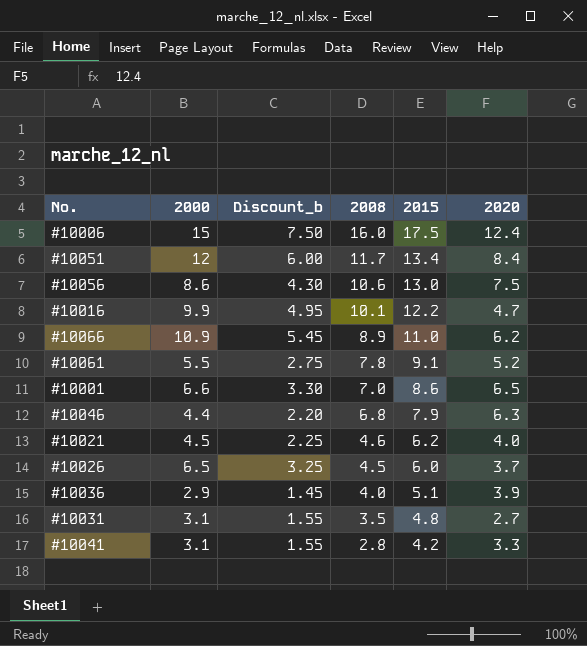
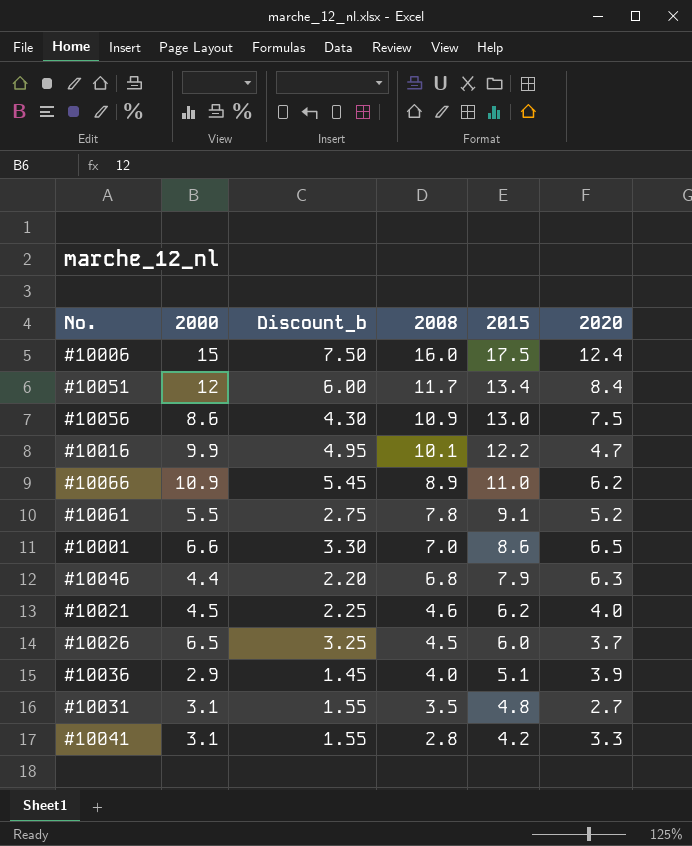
#10056 | 2008: 10.6 -> 10.9

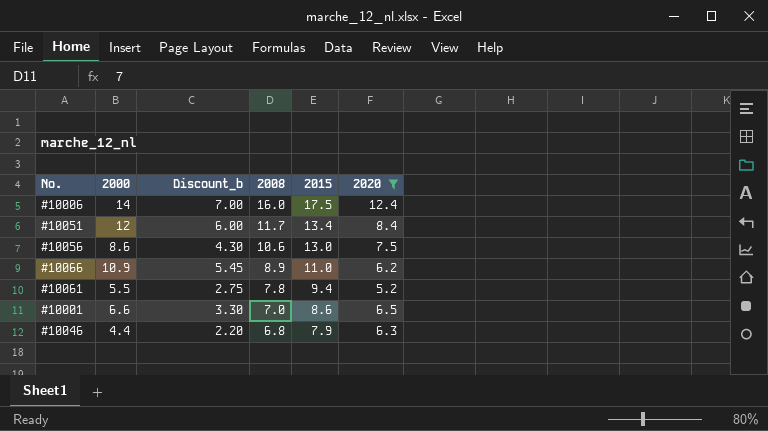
filter: none -> 2020 >= 5.2
#10006 | 2000: 15 -> 14
#10006 | Discount_b: 7.50 -> 7.00
#10056 | 2008: 10.9 -> 10.6
#10061 | 2015: 9.1 -> 9.4

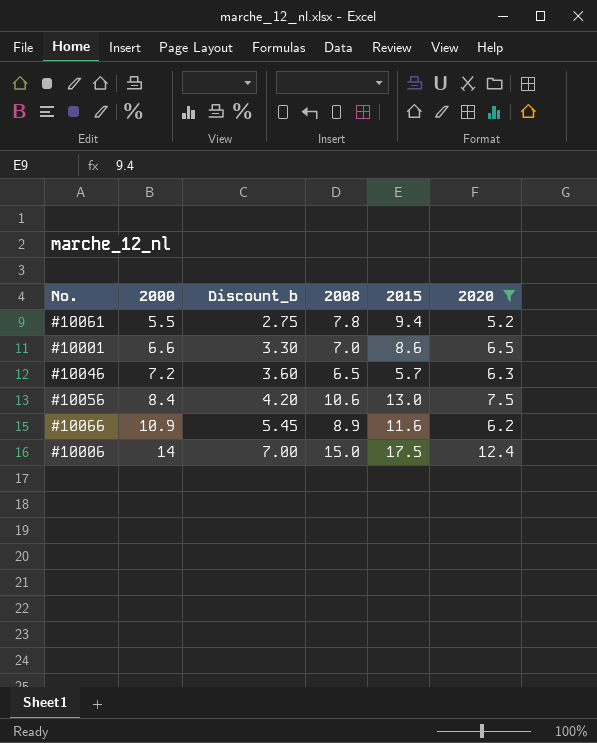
row order: 2008 descending -> 2000 ascending
row #10051: 12 | 6.00 | 11.7 | 13.4 | 8.4 -> none
#10046 | 2000: 4.4 -> 7.2
#10046 | Discount_b: 2.20 -> 3.60
#10046 | 2008: 6.8 -> 6.5
#10046 | 2015: 7.9 -> 5.7
#10056 | 2000: 8.6 -> 8.4
#10056 | Discount_b: 4.30 -> 4.20
#10066 | 2015: 11.0 -> 11.6
#10006 | 2008: 16.0 -> 15.0

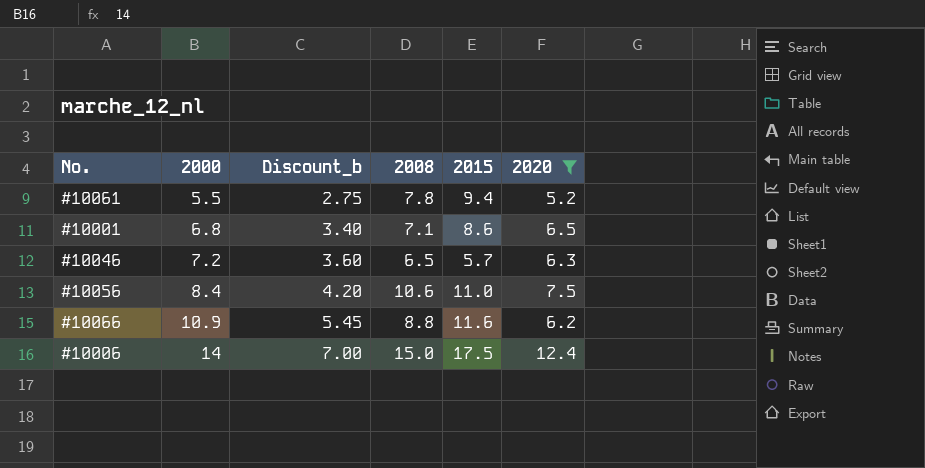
#10001 | 2000: 6.6 -> 6.8
#10001 | Discount_b: 3.30 -> 3.40
#10001 | 2008: 7.0 -> 7.1
#10056 | 2015: 13.0 -> 11.0
#10066 | 2008: 8.9 -> 8.8

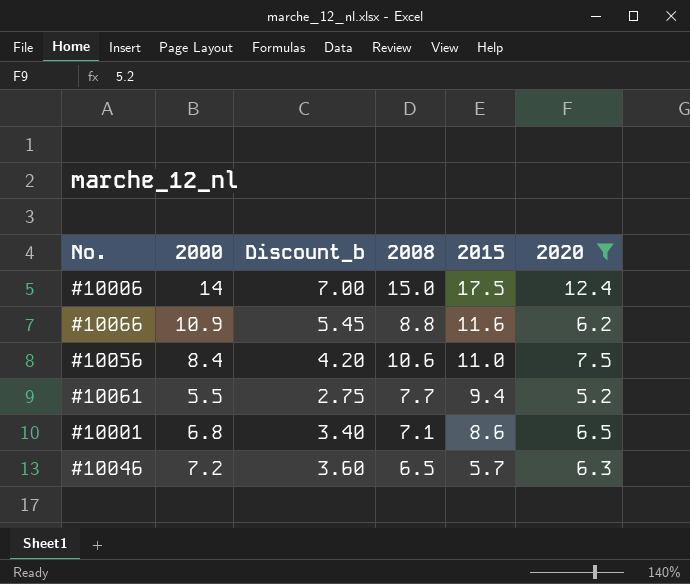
row order: 2000 ascending -> 2015 descending
#10061 | 2008: 7.8 -> 7.7

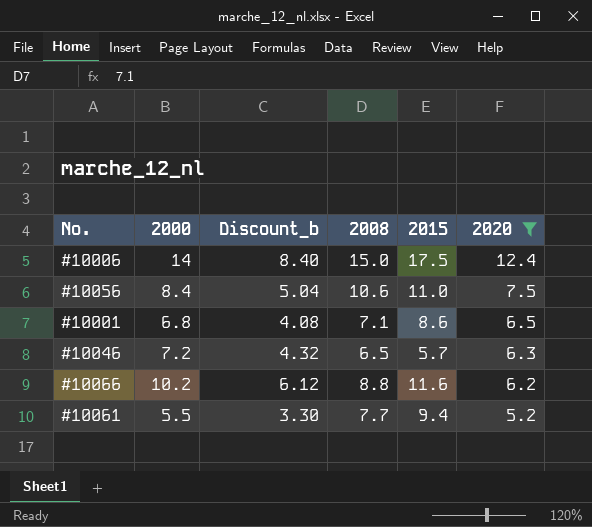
row order: 2015 descending -> 2020 descending
column Discount_b | formula: [2000] * 0.5 -> [2000] * 0.6
#10066 | 2000: 10.9 -> 10.2

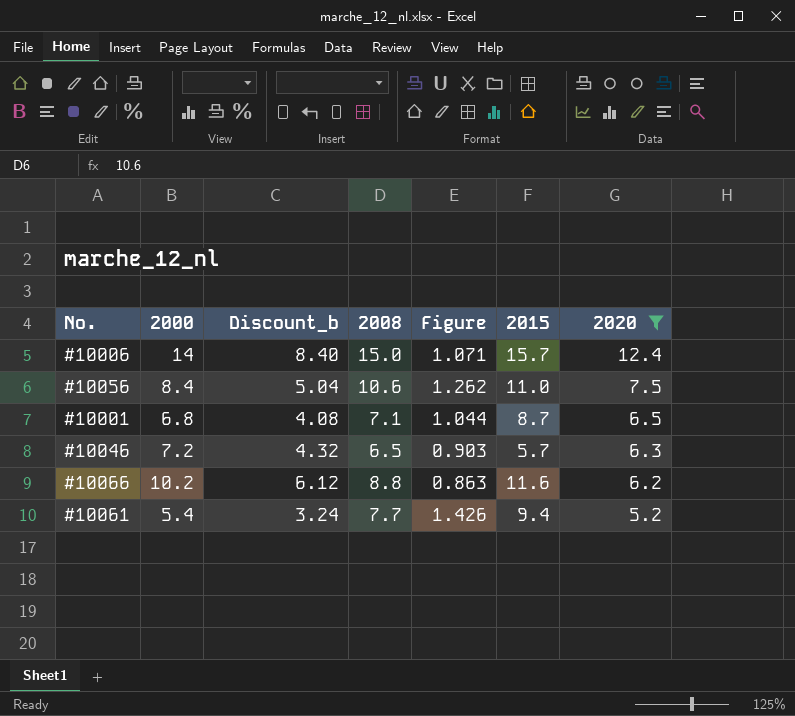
column Figure | formula: none -> [2008] / [2000]
#10006 | 2015: 17.5 -> 15.7
#10001 | 2015: 8.6 -> 8.7
#10061 | 2000: 5.5 -> 5.4
#10061 | Discount_b: 3.30 -> 3.24

